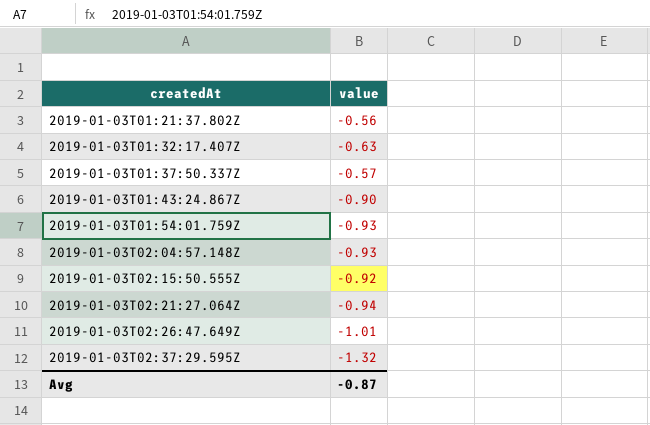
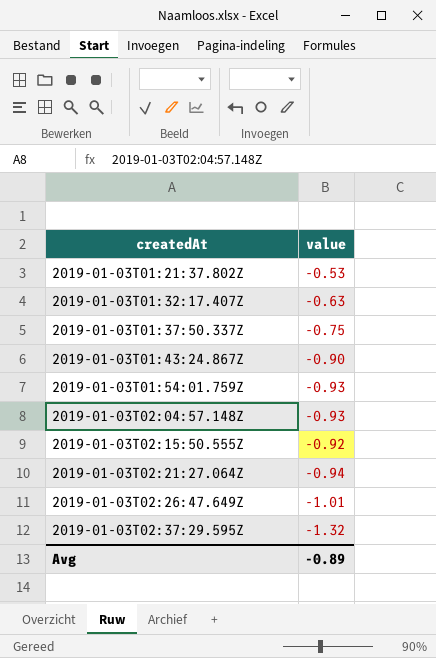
2019-01-03T01:21:37.802Z | value: -0.56 -> -0.53
2019-01-03T01:37:50.337Z | value: -0.57 -> -0.75
Avg | value: -0.87 -> -0.89

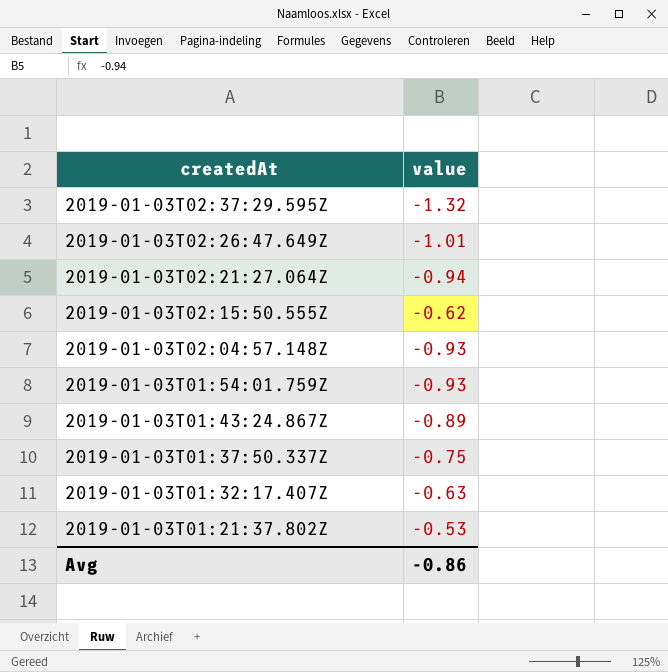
row order: createdAt ascending -> createdAt descending
2019-01-03T02:15:50.555Z | value: -0.92 -> -0.62
2019-01-03T01:43:24.867Z | value: -0.90 -> -0.89
Avg | value: -0.89 -> -0.86

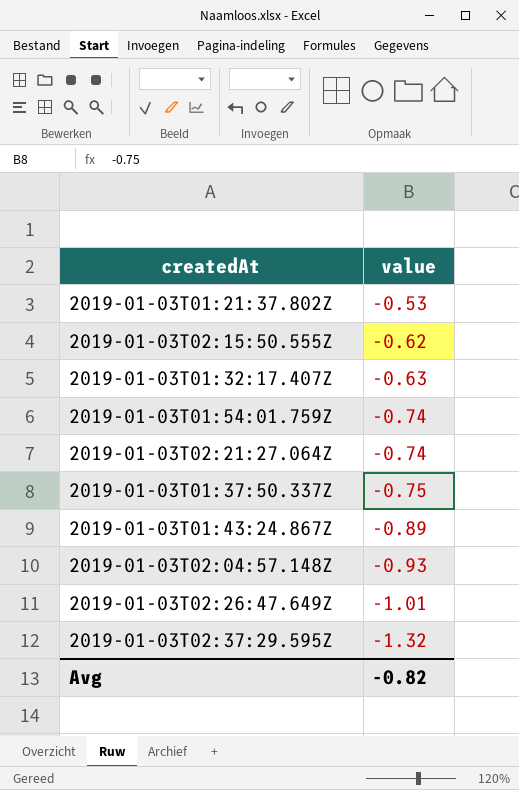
row order: createdAt descending -> value descending
2019-01-03T01:54:01.759Z | value: -0.93 -> -0.74
2019-01-03T02:21:27.064Z | value: -0.94 -> -0.74
Avg | value: -0.86 -> -0.82

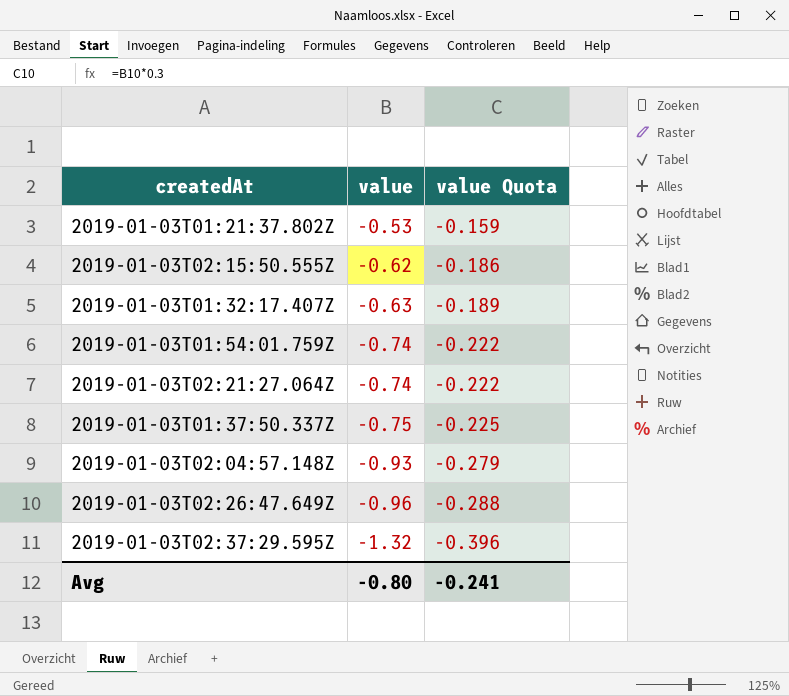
column value Quota | formula: none -> [value] * 0.3
row 2019-01-03T01:43:24.867Z: -0.89 -> none
2019-01-03T02:26:47.649Z | value: -1.01 -> -0.96
Avg | value: -0.82 -> -0.80

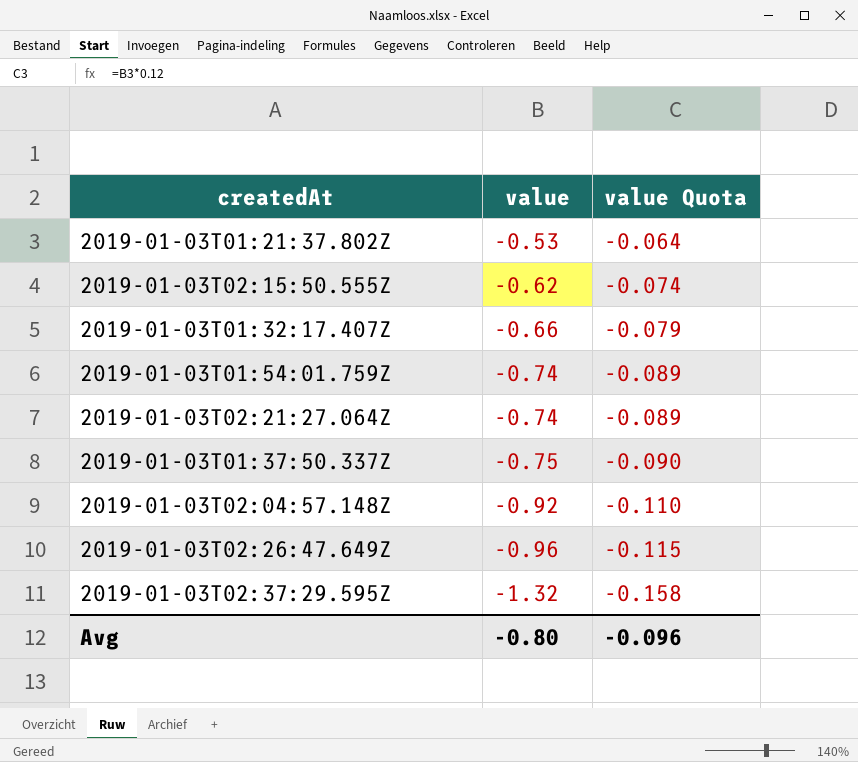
column value Quota | formula: [value] * 0.3 -> [value] * 0.12
2019-01-03T01:32:17.407Z | value: -0.63 -> -0.66
2019-01-03T02:04:57.148Z | value: -0.93 -> -0.92
Avg | value Quota: -0.241 -> -0.096

